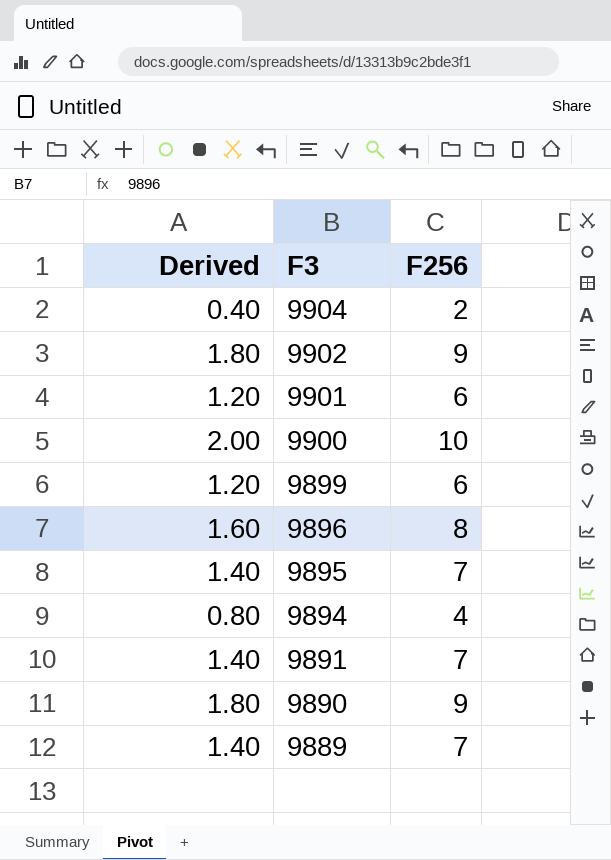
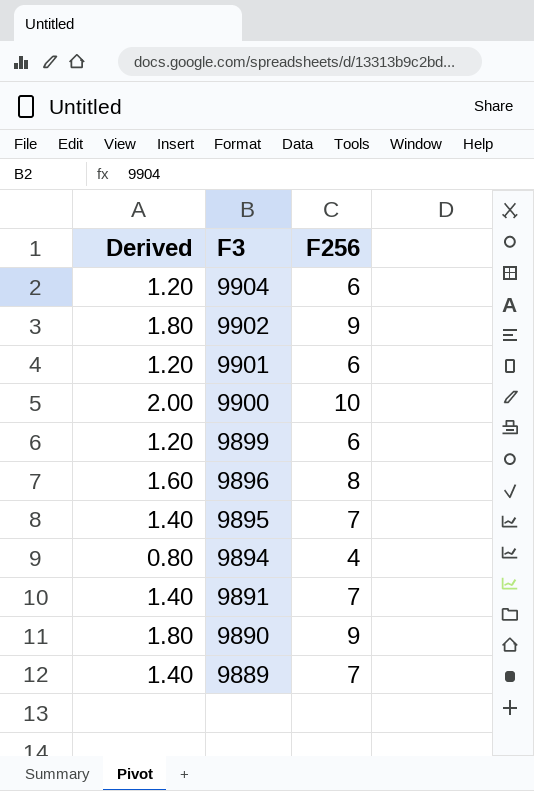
9904 | Derived: 0.40 -> 1.20
9904 | F256: 2 -> 6

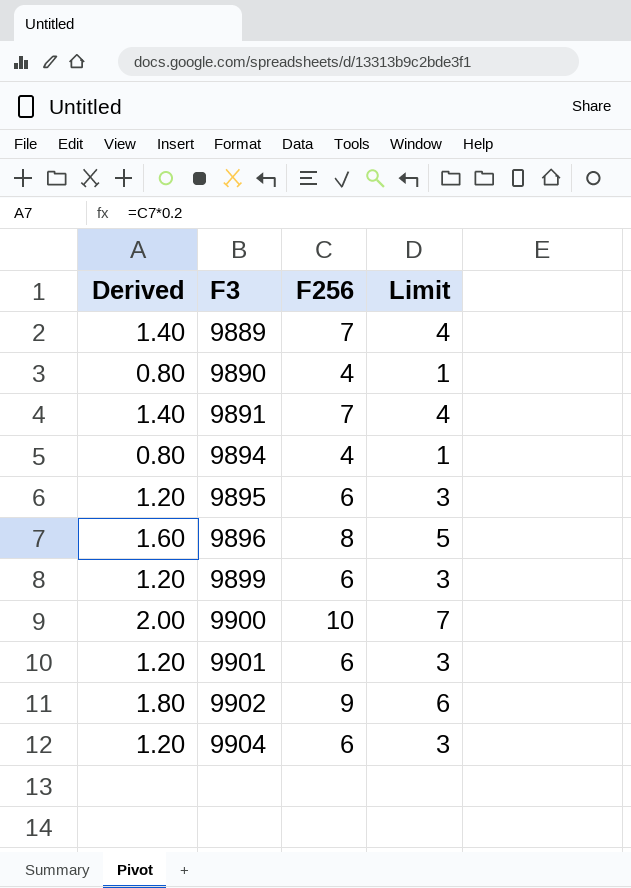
row order: F3 descending -> F3 ascending
column Limit | formula: none -> [F256] - 3
9890 | Derived: 1.80 -> 0.80
9890 | F256: 9 -> 4
9895 | Derived: 1.40 -> 1.20
9895 | F256: 7 -> 6

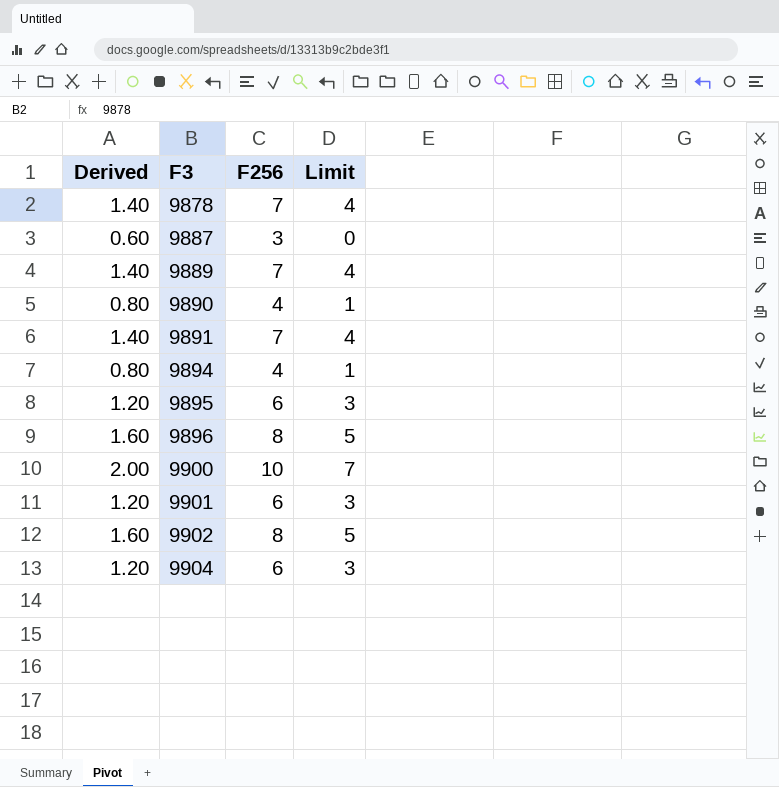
row 9899: 1.20 | 6 | 3 -> none
row 9878: none -> 1.40 | 7 | 4
row 9887: none -> 0.60 | 3 | 0
9902 | Derived: 1.80 -> 1.60
9902 | F256: 9 -> 8
9902 | Limit: 6 -> 5

